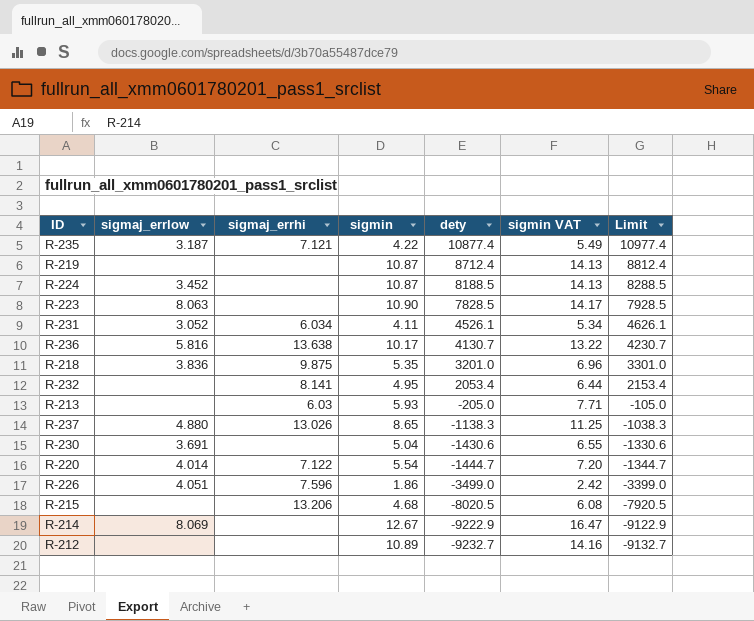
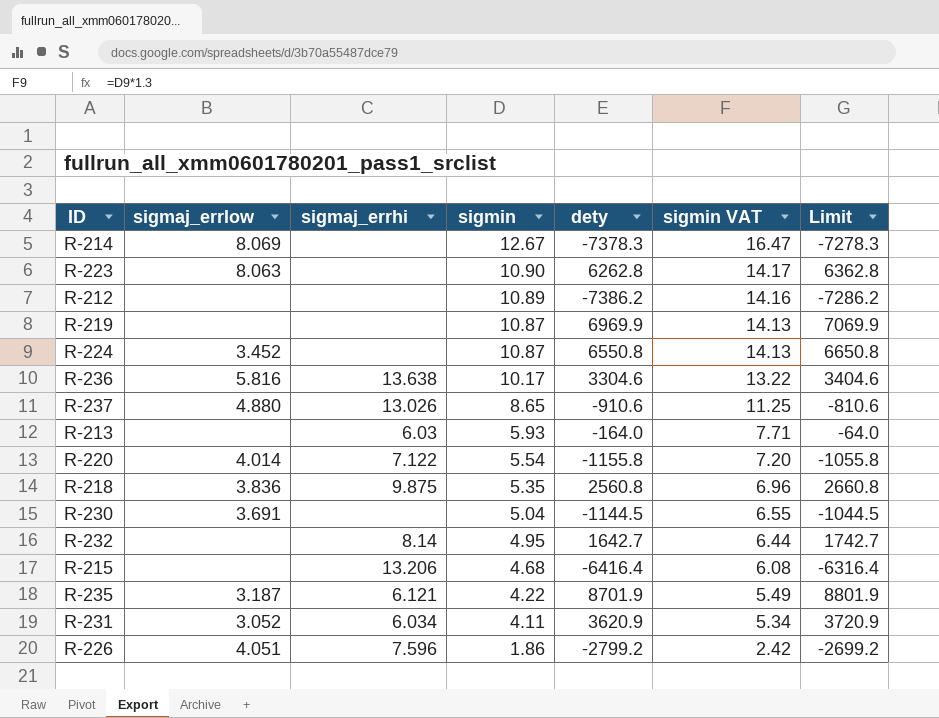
row order: dety descending -> sigmin descending
R-214 | dety: -9222.9 -> -7378.3
R-214 | Limit: -9122.9 -> -7278.3
R-223 | dety: 7828.5 -> 6262.8
R-223 | Limit: 7928.5 -> 6362.8
R-212 | dety: -9232.7 -> -7386.2
R-212 | Limit: -9132.7 -> -7286.2
R-219 | dety: 8712.4 -> 6969.9
R-219 | Limit: 8812.4 -> 7069.9
R-224 | dety: 8188.5 -> 6550.8
R-224 | Limit: 8288.5 -> 6650.8
R-236 | dety: 4130.7 -> 3304.6
R-236 | Limit: 4230.7 -> 3404.6
R-237 | dety: -1138.3 -> -910.6
R-237 | Limit: -1038.3 -> -810.6
R-213 | dety: -205.0 -> -164.0
R-213 | Limit: -105.0 -> -64.0
R-220 | dety: -1444.7 -> -1155.8
R-220 | Limit: -1344.7 -> -1055.8
R-218 | dety: 3201.0 -> 2560.8
R-218 | Limit: 3301.0 -> 2660.8
R-230 | dety: -1430.6 -> -1144.5
R-230 | Limit: -1330.6 -> -1044.5
R-232 | sigmaj_errhi: 8.141 -> 8.14
R-232 | dety: 2053.4 -> 1642.7
R-232 | Limit: 2153.4 -> 1742.7
R-215 | dety: -8020.5 -> -6416.4
R-215 | Limit: -7920.5 -> -6316.4
R-235 | sigmaj_errhi: 7.121 -> 6.121
R-235 | dety: 10877.4 -> 8701.9
R-235 | Limit: 10977.4 -> 8801.9
R-231 | dety: 4526.1 -> 3620.9
R-231 | Limit: 4626.1 -> 3720.9
R-226 | dety: -3499.0 -> -2799.2
R-226 | Limit: -3399.0 -> -2699.2

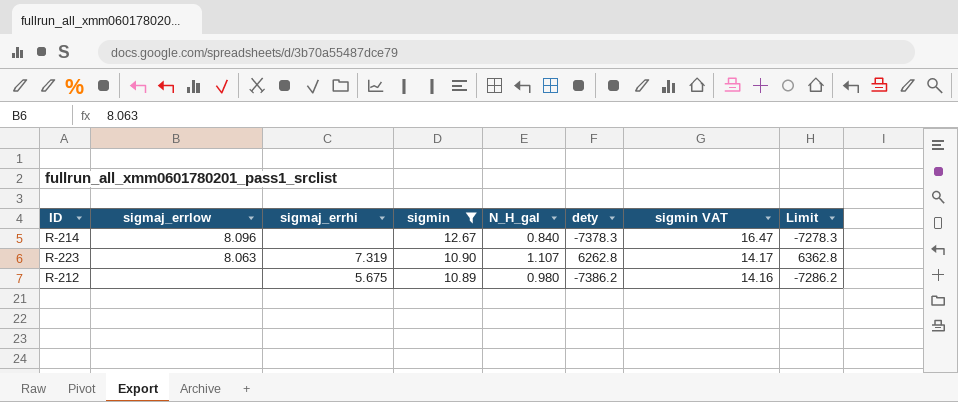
filter: none -> sigmin >= 10.89
column N_H_gal | position: none -> 5
R-214 | sigmaj_errlow: 8.069 -> 8.096
R-223 | sigmaj_errhi: none -> 7.319
R-212 | sigmaj_errhi: none -> 5.675

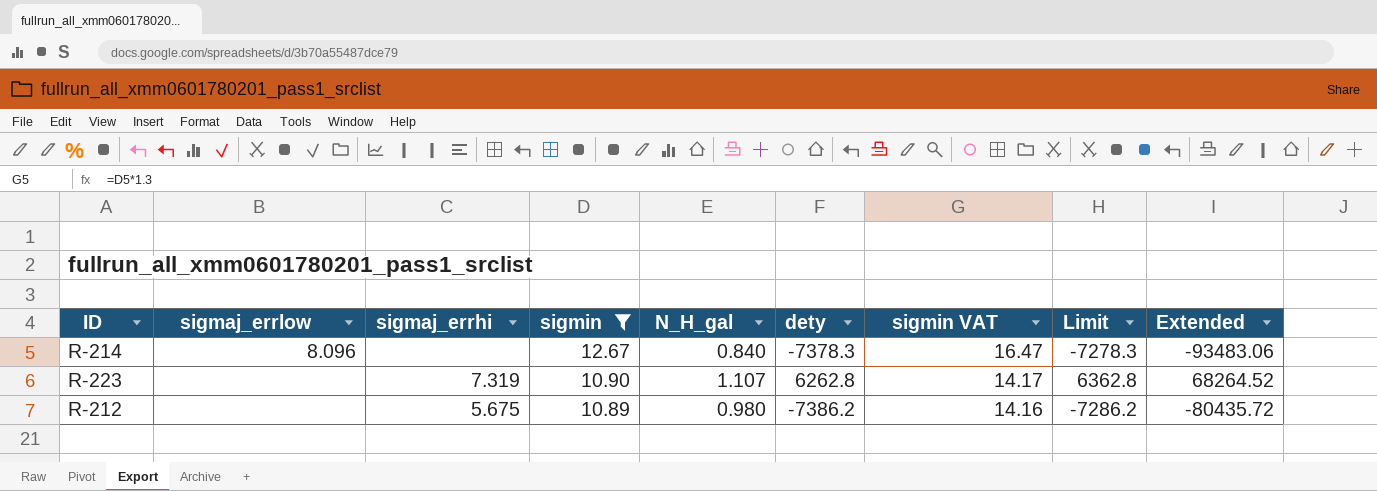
column Extended | formula: none -> [sigmin] * [dety]
R-223 | sigmaj_errlow: 8.063 -> none

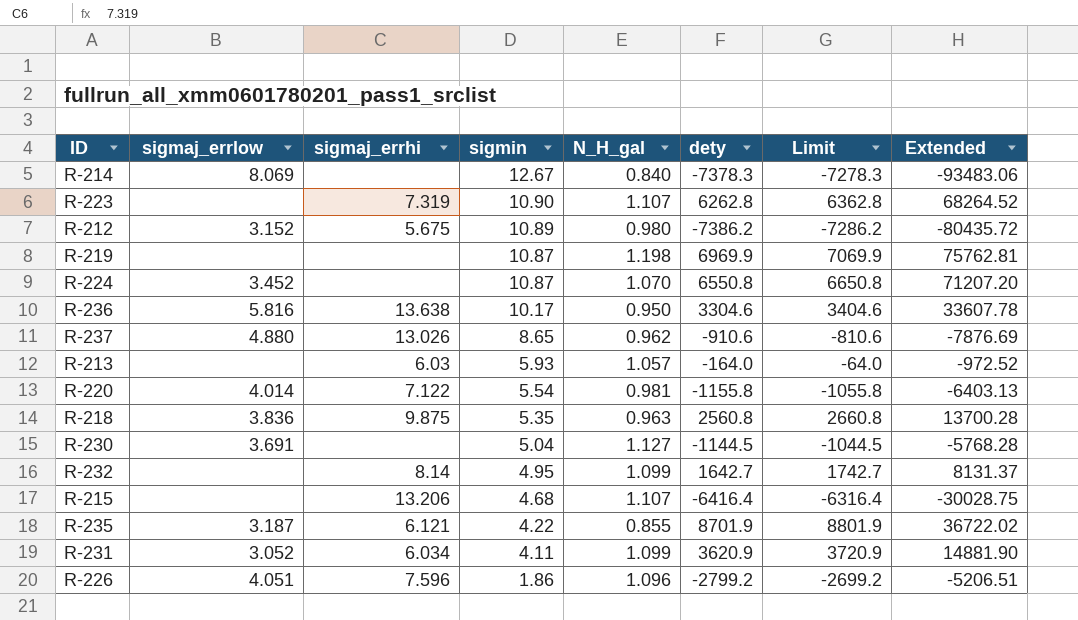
filter: sigmin >= 10.89 -> none
column sigmin VAT | formula: [sigmin] * 1.3 -> none
R-214 | sigmaj_errlow: 8.096 -> 8.069
R-212 | sigmaj_errlow: none -> 3.152

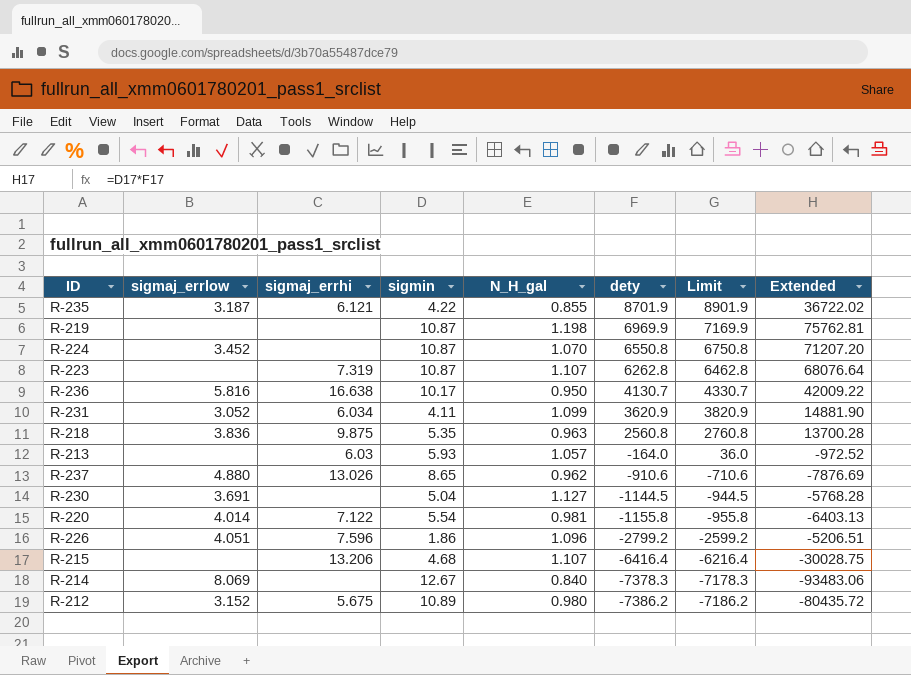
row order: sigmin descending -> dety descending
column Limit | formula: [dety] + 100 -> [dety] + 200
row R-232: none | 8.14 | 4.95 | 1.099 | 1642.7 | 1742.7 | 8131.37 -> none
R-223 | sigmin: 10.90 -> 10.87
R-223 | Extended: 68264.52 -> 68076.64
R-236 | sigmaj_errhi: 13.638 -> 16.638
R-236 | dety: 3304.6 -> 4130.7
R-236 | Extended: 33607.78 -> 42009.22

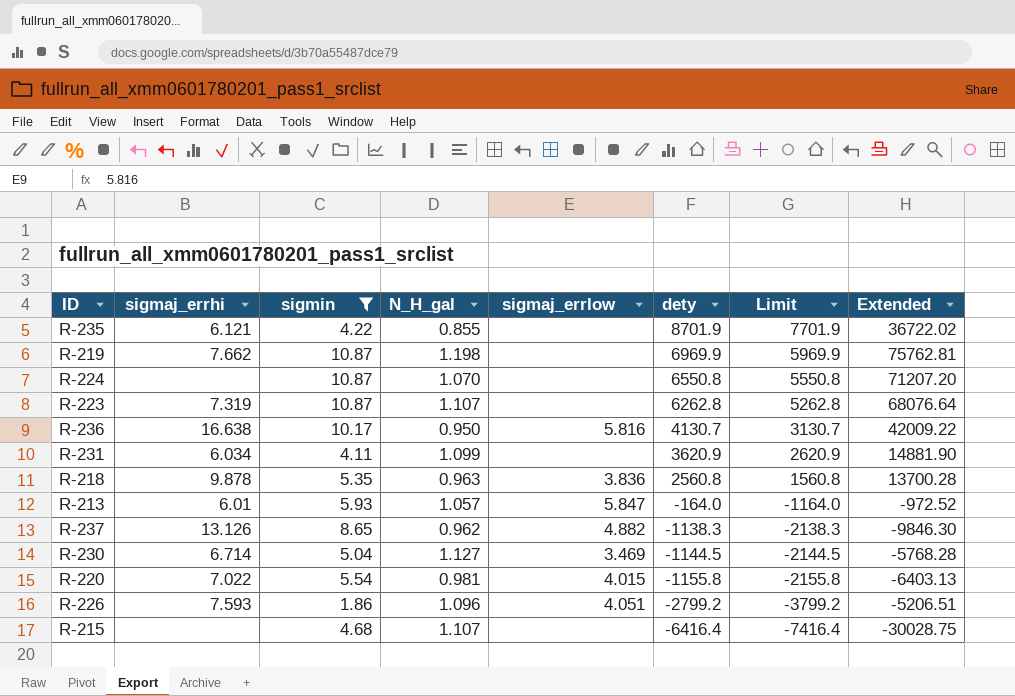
filter: none -> sigmin <= 10.87
column sigmaj_errlow | position: 2 -> 5
column Limit | formula: [dety] + 200 -> [dety] - 1000
R-235 | sigmaj_errlow: 3.187 -> none
R-219 | sigmaj_errhi: none -> 7.662
R-224 | sigmaj_errlow: 3.452 -> none
R-231 | sigmaj_errlow: 3.052 -> none
R-218 | sigmaj_errhi: 9.875 -> 9.878
R-213 | sigmaj_errhi: 6.03 -> 6.01
R-213 | sigmaj_errlow: none -> 5.847
R-237 | sigmaj_errhi: 13.026 -> 13.126
R-237 | sigmaj_errlow: 4.880 -> 4.882
R-237 | dety: -910.6 -> -1138.3
R-237 | Extended: -7876.69 -> -9846.30
R-230 | sigmaj_errhi: none -> 6.714
R-230 | sigmaj_errlow: 3.691 -> 3.469
R-220 | sigmaj_errhi: 7.122 -> 7.022
R-220 | sigmaj_errlow: 4.014 -> 4.015
R-226 | sigmaj_errhi: 7.596 -> 7.593
R-215 | sigmaj_errhi: 13.206 -> none

